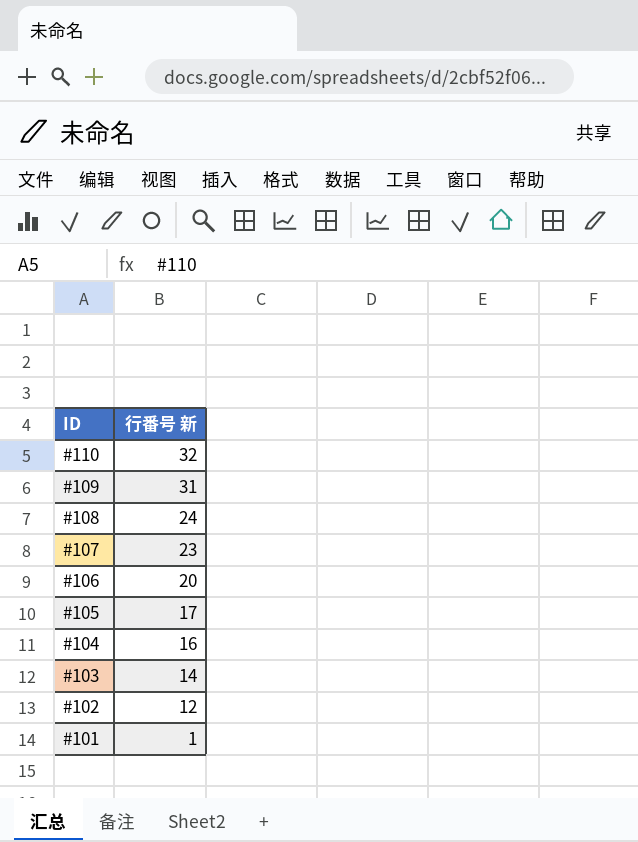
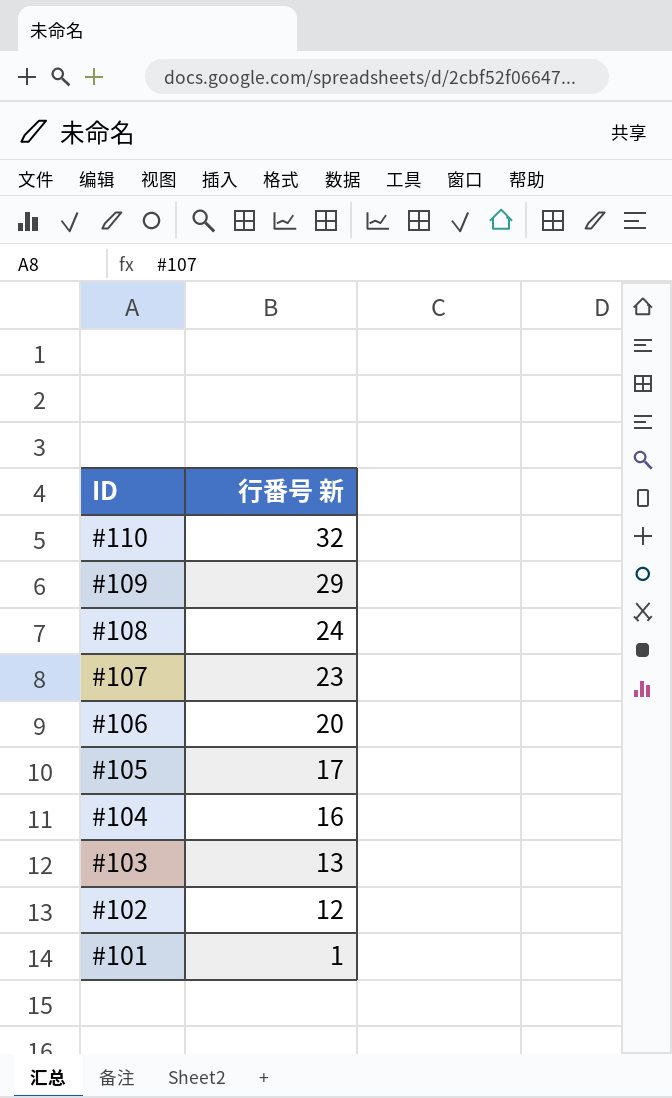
#109 | 行番号 新: 31 -> 29
#103 | 行番号 新: 14 -> 13

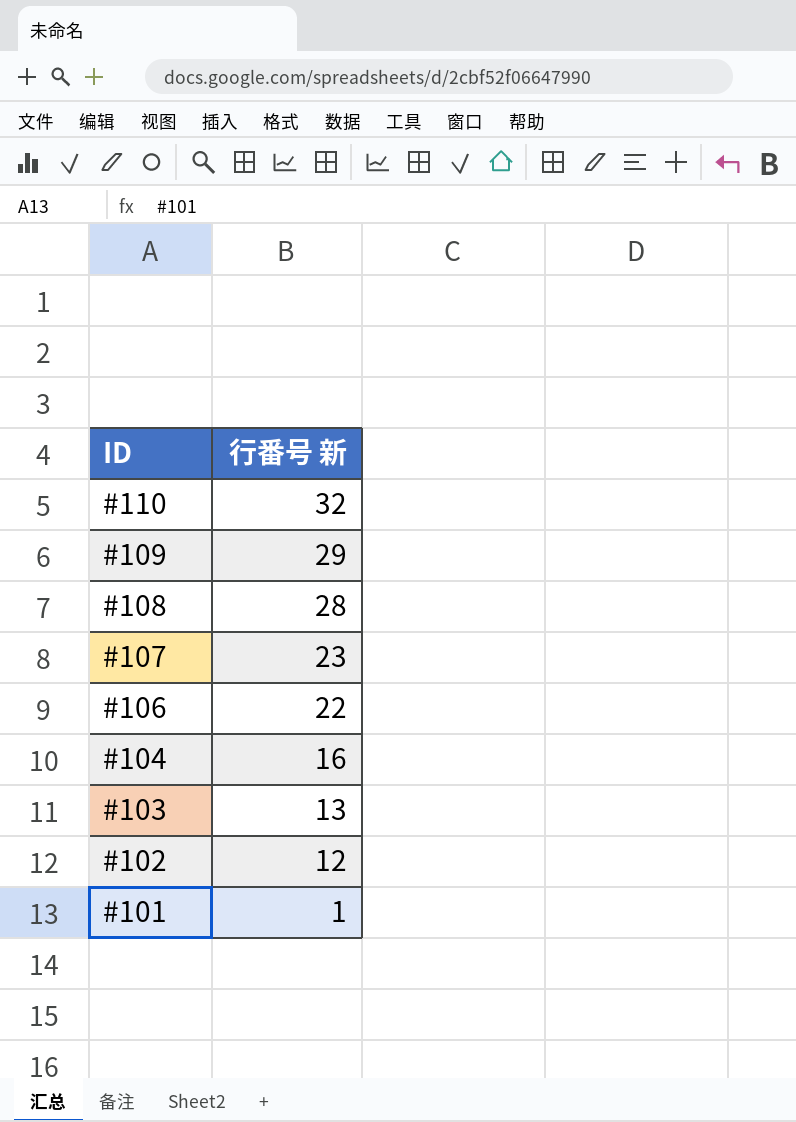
row #105: 17 -> none
#108 | 行番号 新: 24 -> 28
#106 | 行番号 新: 20 -> 22

